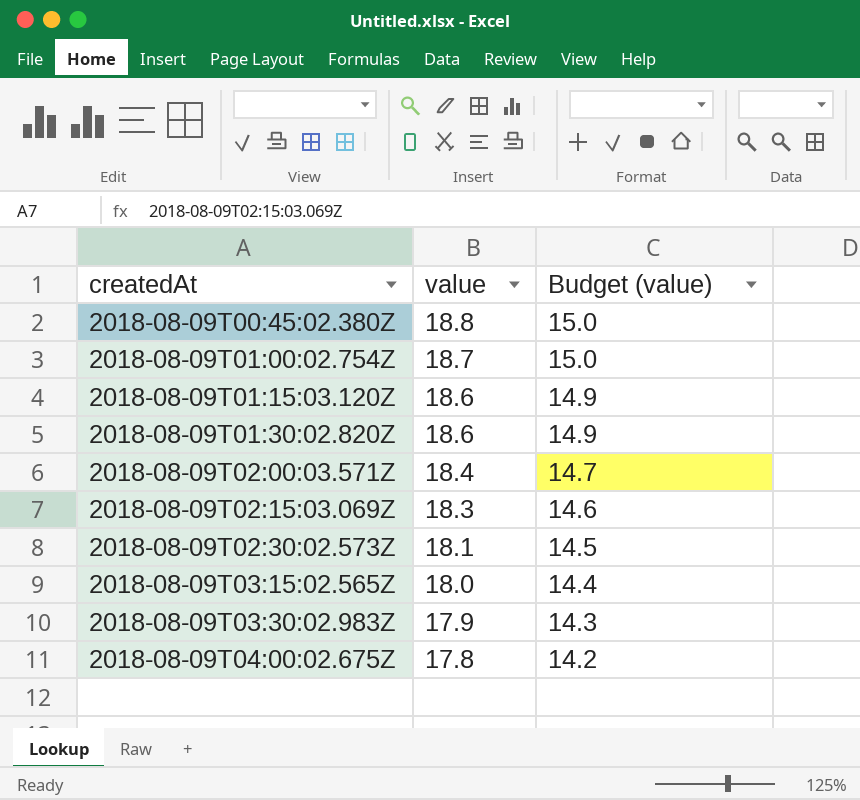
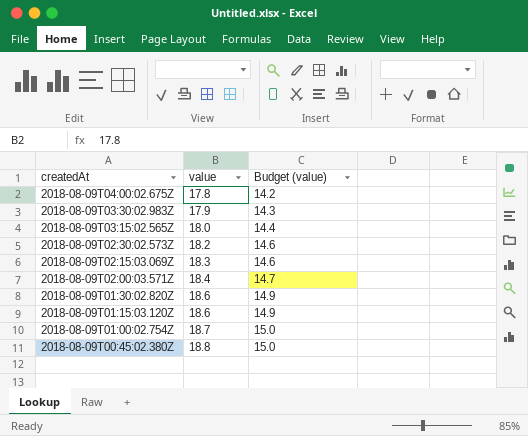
row order: createdAt ascending -> createdAt descending
2018-08-09T02:30:02.573Z | value: 18.1 -> 18.2
2018-08-09T02:30:02.573Z | Budget (value): 14.5 -> 14.6

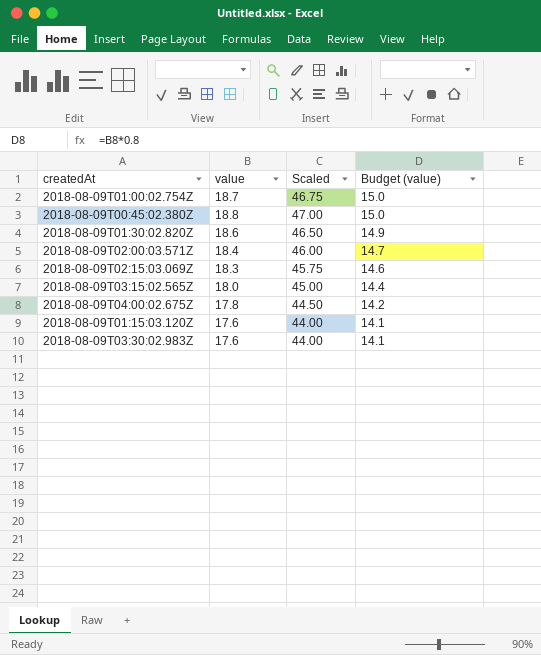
row order: createdAt descending -> Budget (value) descending
column Scaled | formula: none -> [value] * 2.5
row 2018-08-09T02:30:02.573Z: 18.2 | 14.6 -> none
2018-08-09T01:15:03.120Z | value: 18.6 -> 17.6
2018-08-09T01:15:03.120Z | Budget (value): 14.9 -> 14.1
2018-08-09T03:30:02.983Z | value: 17.9 -> 17.6
2018-08-09T03:30:02.983Z | Budget (value): 14.3 -> 14.1

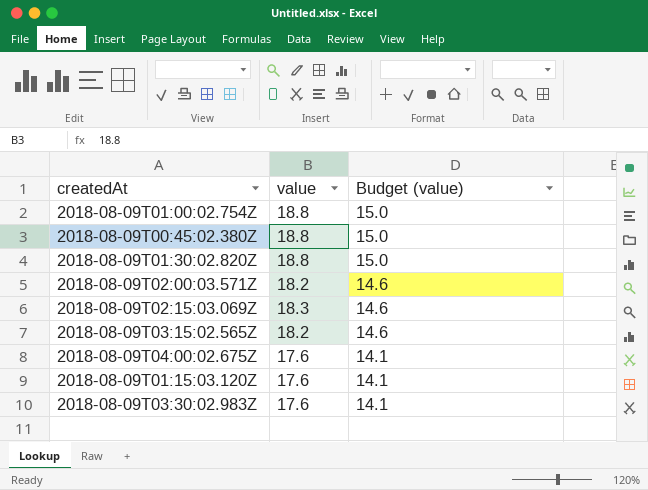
column Scaled | formula: [value] * 2.5 -> none
2018-08-09T01:00:02.754Z | value: 18.7 -> 18.8
2018-08-09T01:30:02.820Z | value: 18.6 -> 18.8
2018-08-09T01:30:02.820Z | Budget (value): 14.9 -> 15.0
2018-08-09T02:00:03.571Z | value: 18.4 -> 18.2
2018-08-09T02:00:03.571Z | Budget (value): 14.7 -> 14.6
2018-08-09T03:15:02.565Z | value: 18.0 -> 18.2
2018-08-09T03:15:02.565Z | Budget (value): 14.4 -> 14.6
2018-08-09T04:00:02.675Z | value: 17.8 -> 17.6
2018-08-09T04:00:02.675Z | Budget (value): 14.2 -> 14.1

